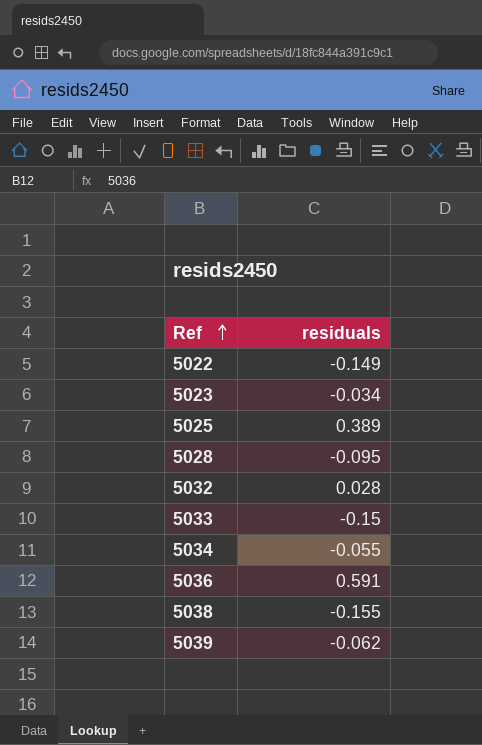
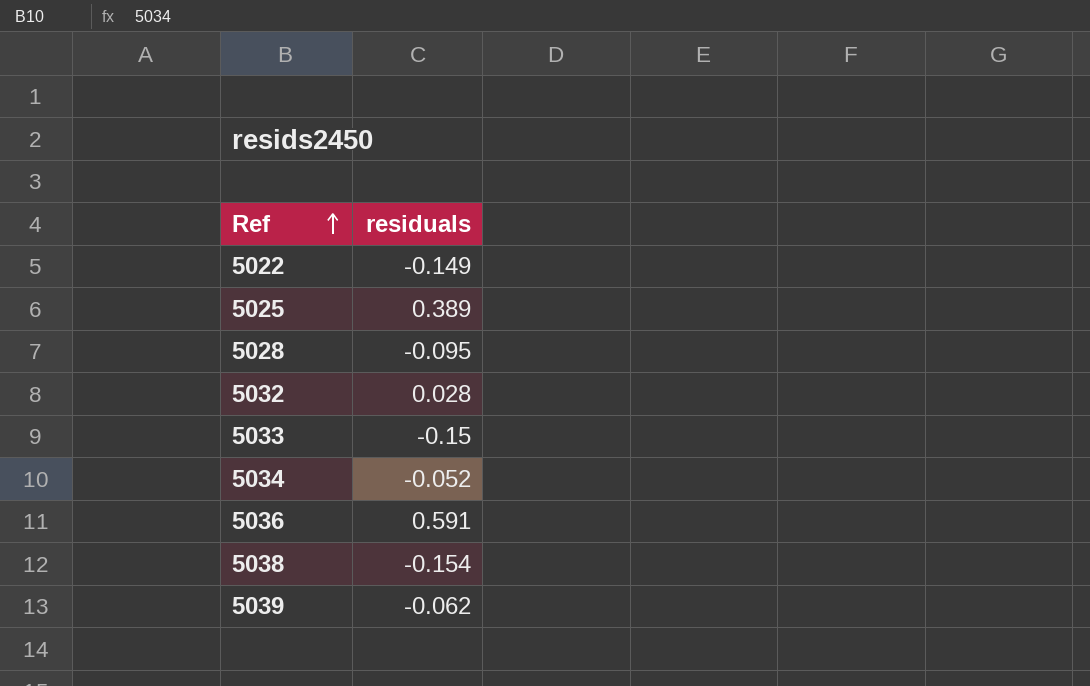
row 5023: -0.034 -> none
5034 | residuals: -0.055 -> -0.052
5038 | residuals: -0.155 -> -0.154

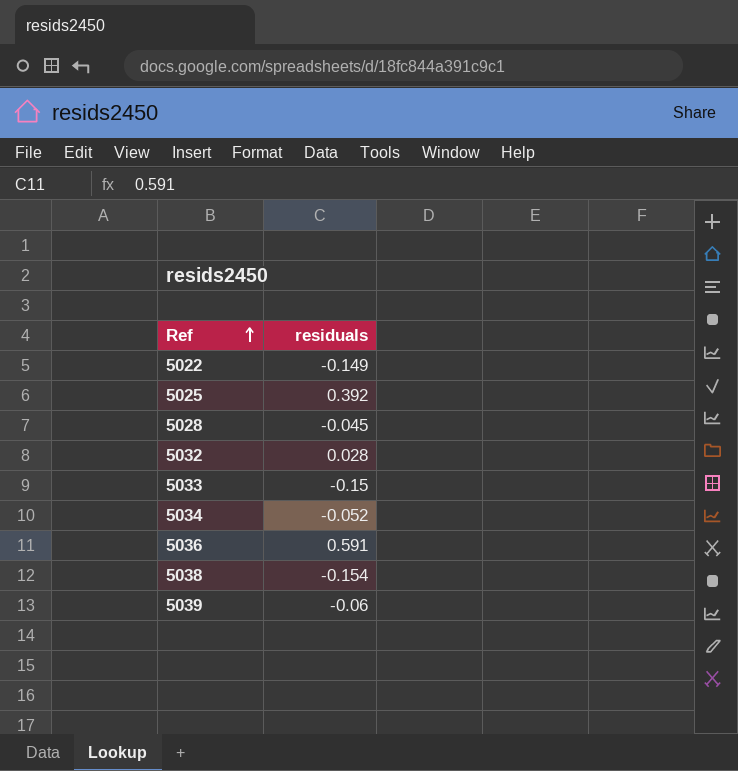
5025 | residuals: 0.389 -> 0.392
5028 | residuals: -0.095 -> -0.045
5039 | residuals: -0.062 -> -0.06

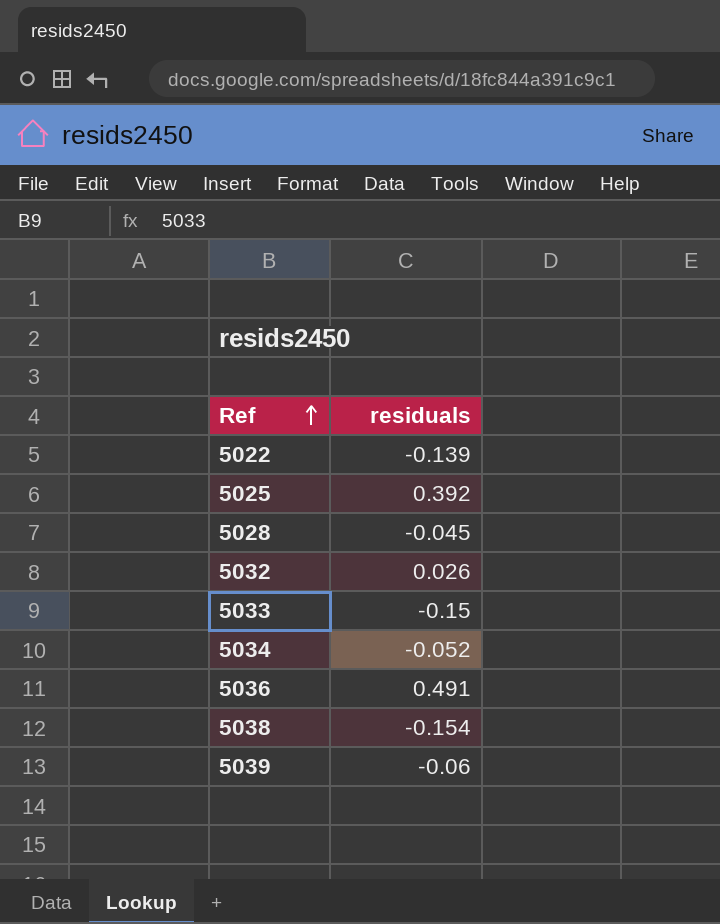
5022 | residuals: -0.149 -> -0.139
5032 | residuals: 0.028 -> 0.026
5036 | residuals: 0.591 -> 0.491

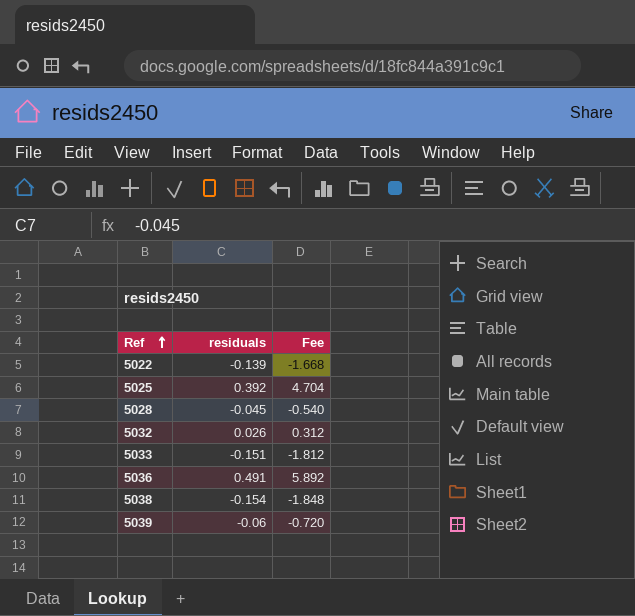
column Fee | formula: none -> [residuals] * 12
row 5034: -0.052 -> none
5033 | residuals: -0.15 -> -0.151

